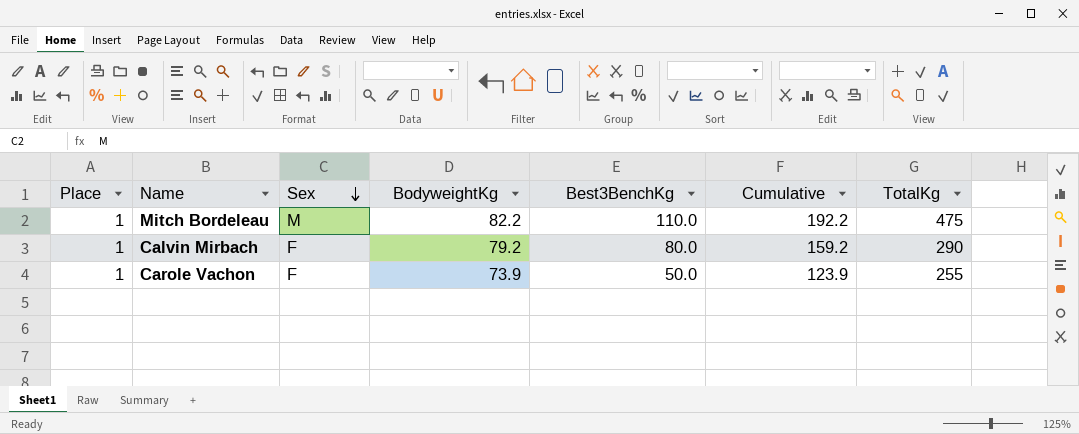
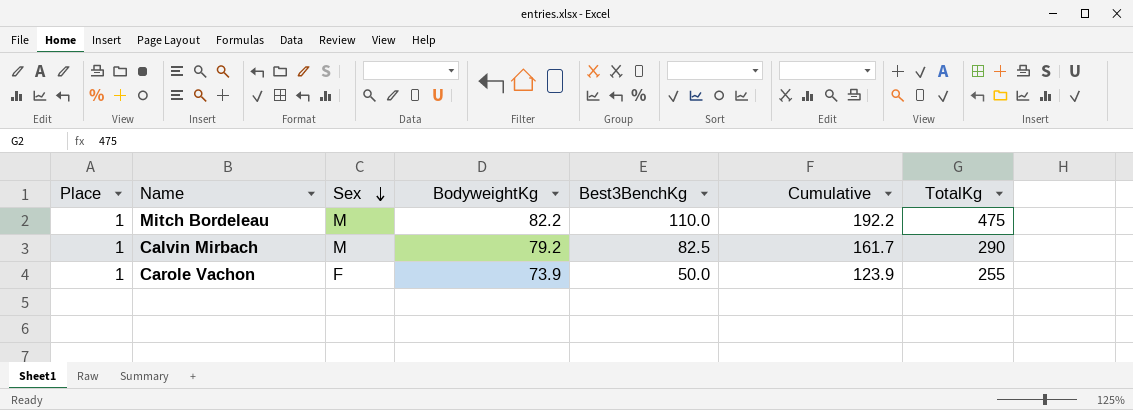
Calvin Mirbach | Sex: F -> M
Calvin Mirbach | Best3BenchKg: 80.0 -> 82.5
Calvin Mirbach | Cumulative: 159.2 -> 161.7

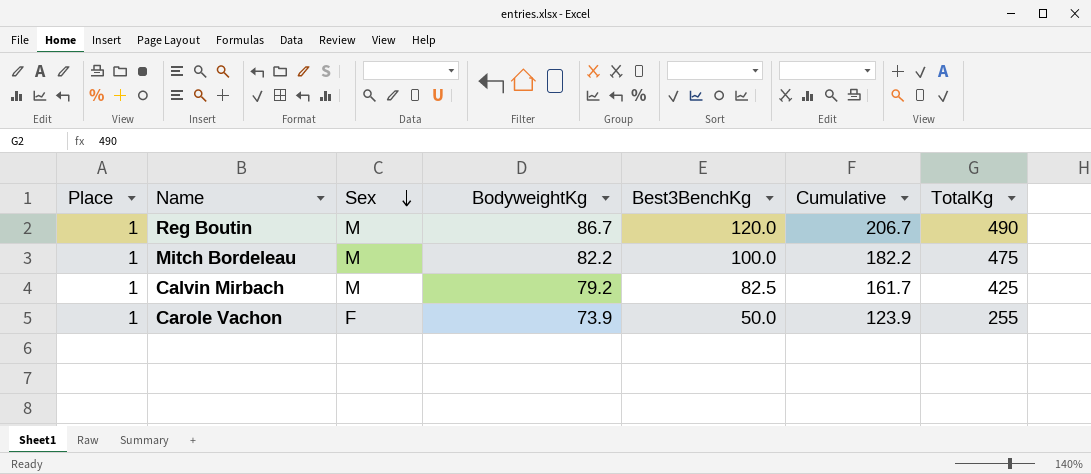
row Reg Boutin: none -> 1 | M | 86.7 | 120.0 | 206.7 | 490
Mitch Bordeleau | Best3BenchKg: 110.0 -> 100.0
Mitch Bordeleau | Cumulative: 192.2 -> 182.2
Calvin Mirbach | TotalKg: 290 -> 425

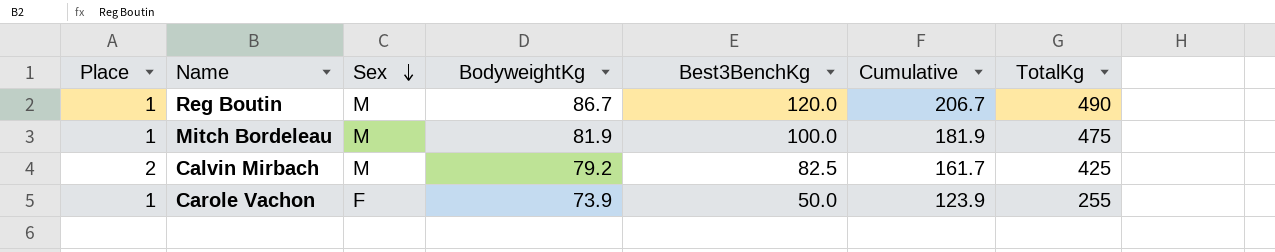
Mitch Bordeleau | BodyweightKg: 82.2 -> 81.9
Mitch Bordeleau | Cumulative: 182.2 -> 181.9
Calvin Mirbach | Place: 1 -> 2

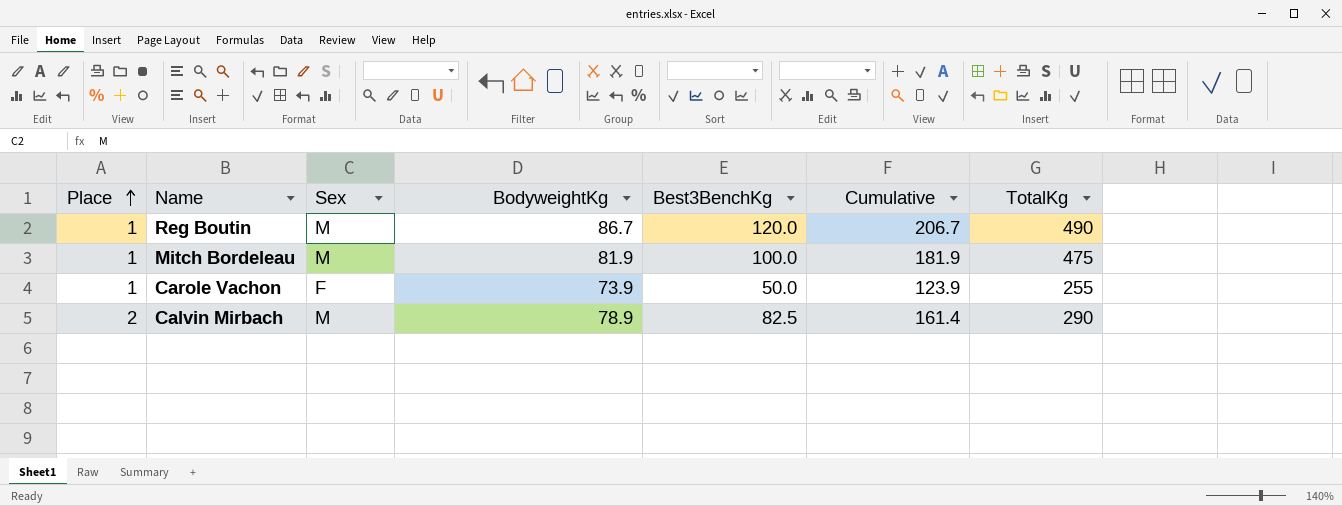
row order: Sex descending -> Place ascending
Calvin Mirbach | BodyweightKg: 79.2 -> 78.9
Calvin Mirbach | Cumulative: 161.7 -> 161.4
Calvin Mirbach | TotalKg: 425 -> 290

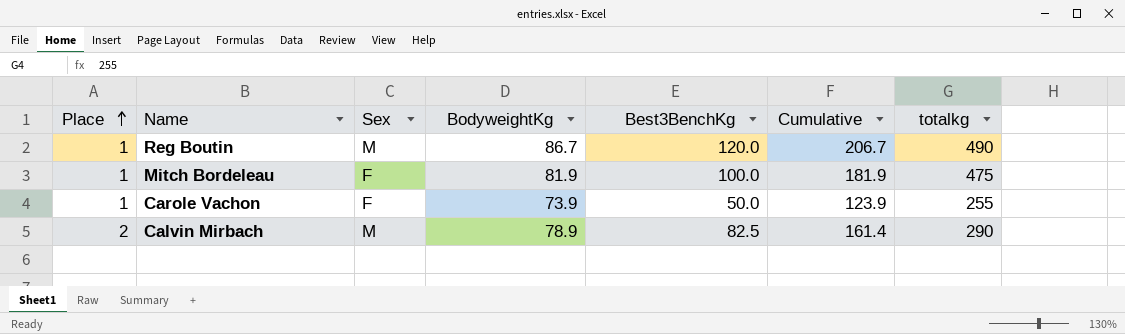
column name: TotalKg -> totalkg
Mitch Bordeleau | Sex: M -> F

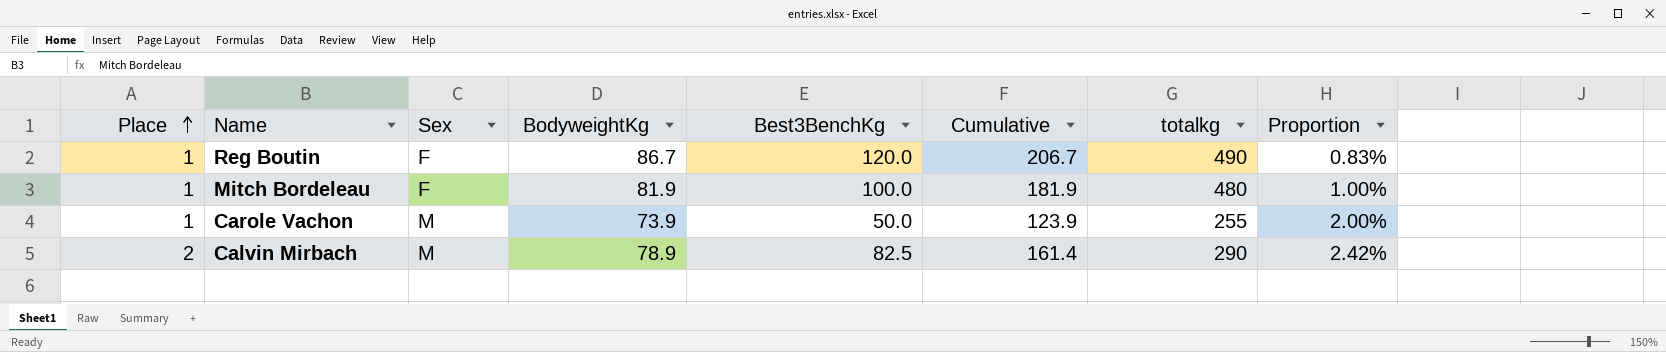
column Proportion | formula: none -> [Place] / [Best3BenchKg]
Reg Boutin | Sex: M -> F
Mitch Bordeleau | totalkg: 475 -> 480
Carole Vachon | Sex: F -> M

